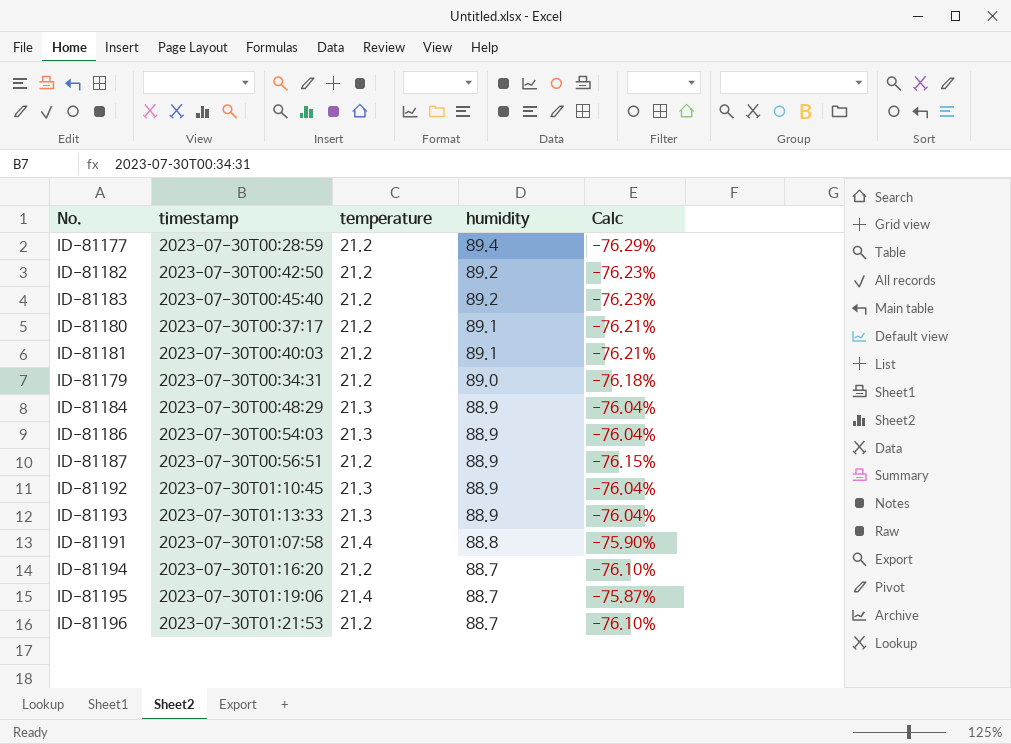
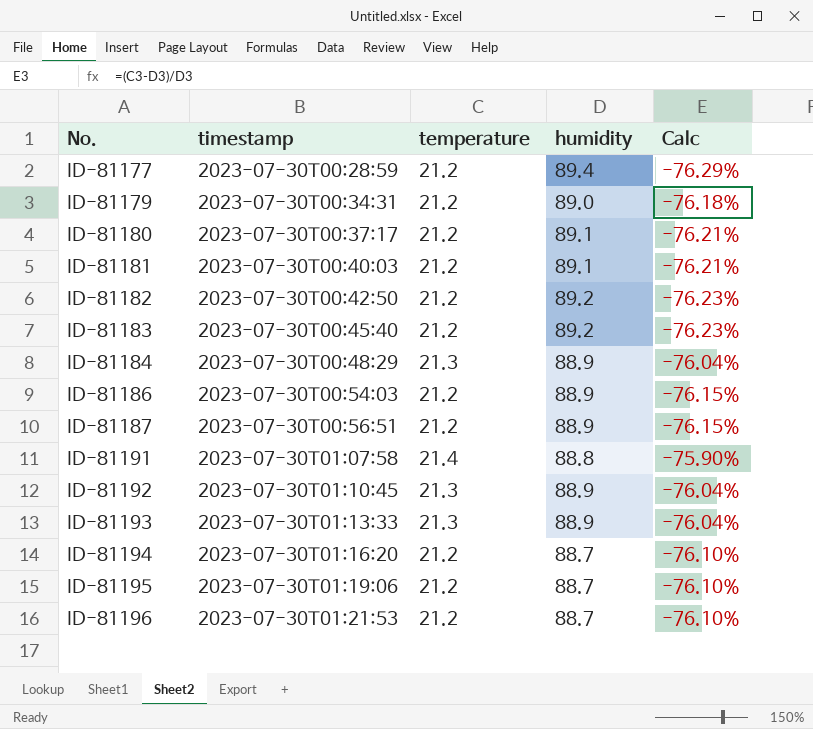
row order: humidity descending -> No. ascending
ID-81186 | temperature: 21.3 -> 21.2
ID-81186 | Calc: -76.04% -> -76.15%
ID-81195 | temperature: 21.4 -> 21.2
ID-81195 | Calc: -75.87% -> -76.10%

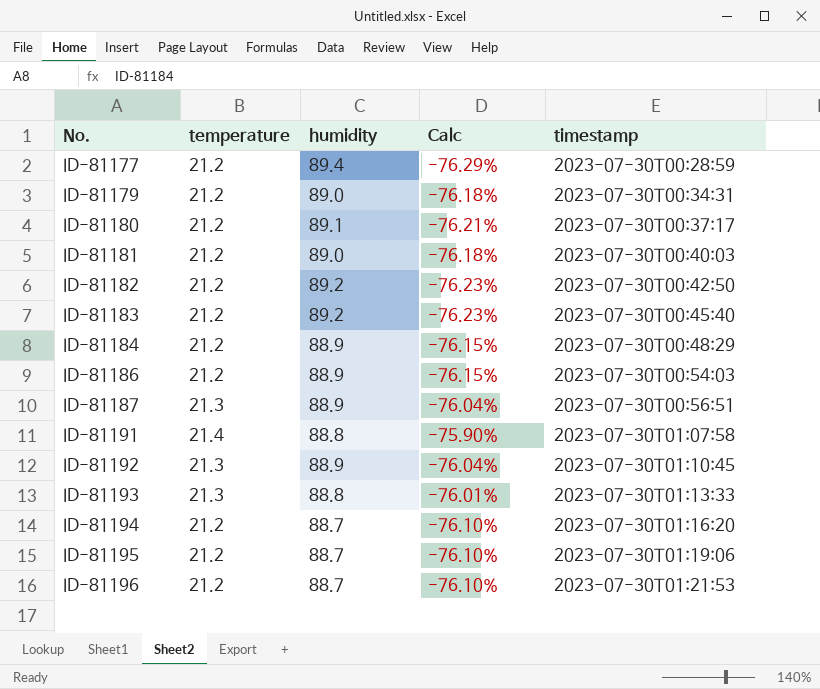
column timestamp | position: 2 -> 5
ID-81181 | humidity: 89.1 -> 89.0
ID-81181 | Calc: -76.21% -> -76.18%
ID-81184 | temperature: 21.3 -> 21.2
ID-81184 | Calc: -76.04% -> -76.15%
ID-81187 | temperature: 21.2 -> 21.3
ID-81187 | Calc: -76.15% -> -76.04%
ID-81193 | humidity: 88.9 -> 88.8
ID-81193 | Calc: -76.04% -> -76.01%

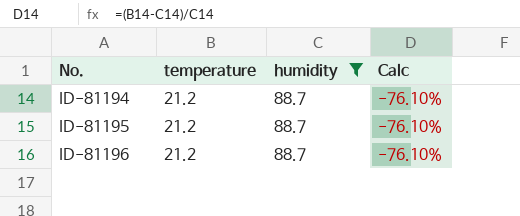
filter: none -> humidity = 88.7
column timestamp | position: 5 -> none

